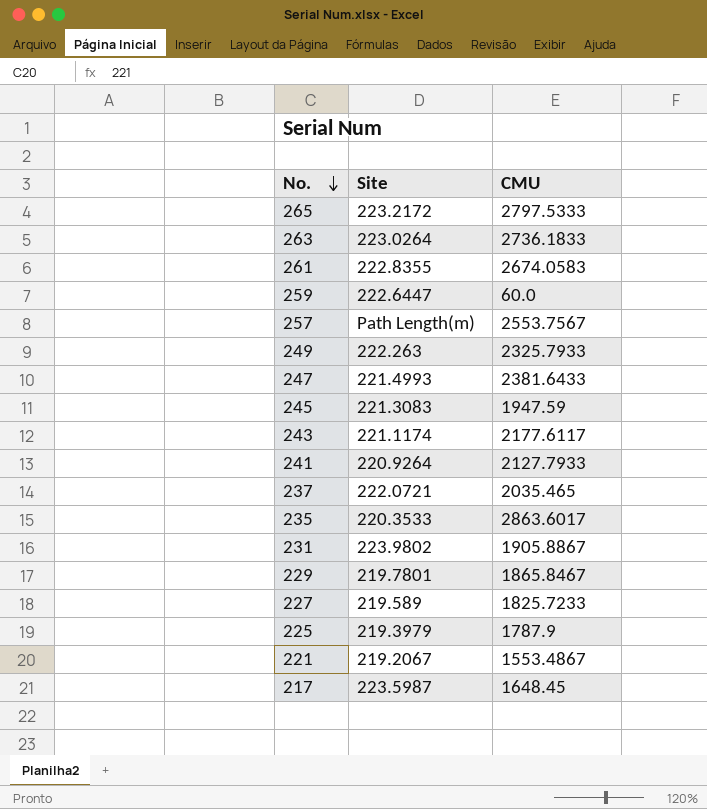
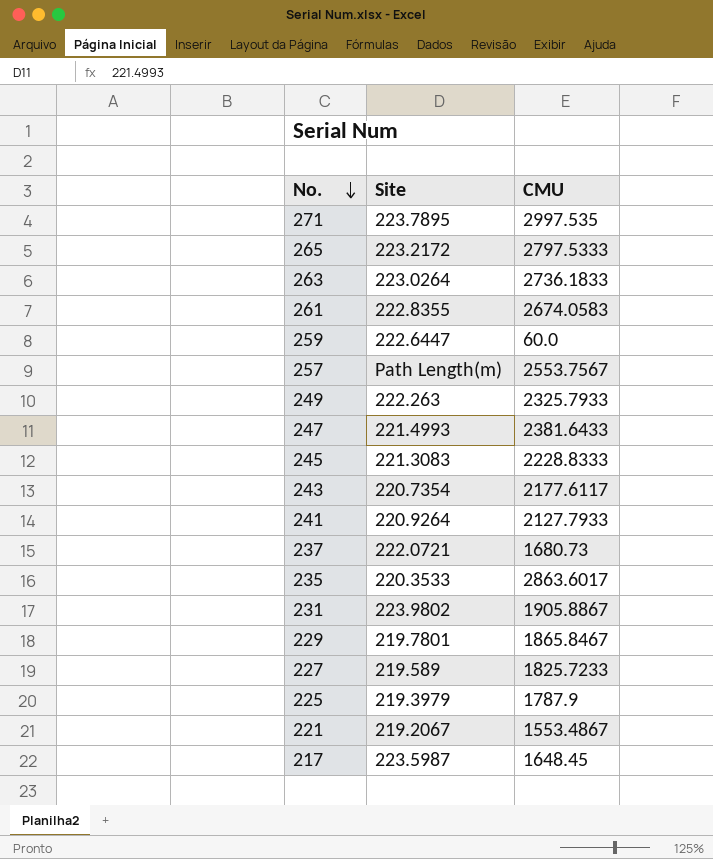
row 271: none -> 223.7895 | 2997.535
245 | CMU: 1947.59 -> 2228.8333
243 | Site: 221.1174 -> 220.7354
237 | CMU: 2035.465 -> 1680.73

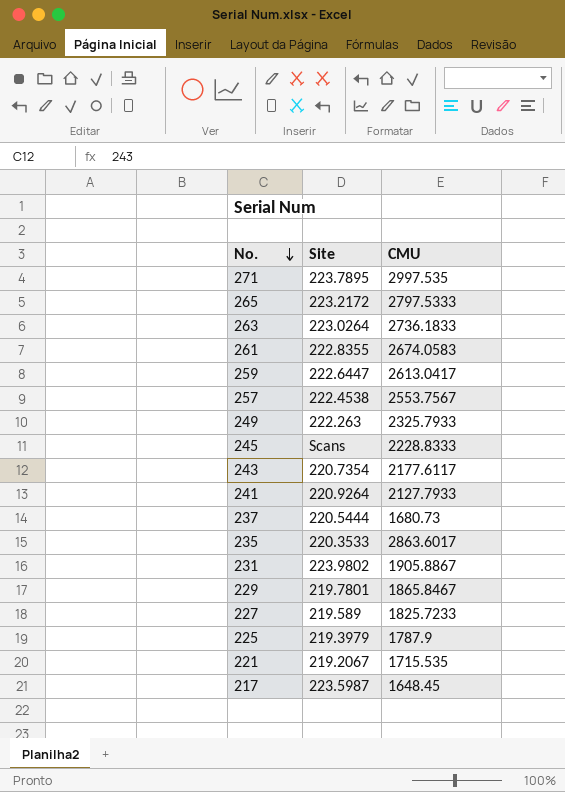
row 247: 221.4993 | 2381.6433 -> none
259 | CMU: 60.0 -> 2613.0417
257 | Site: Path Length(m) -> 222.4538
245 | Site: 221.3083 -> Scans
237 | Site: 222.0721 -> 220.5444
221 | CMU: 1553.4867 -> 1715.535

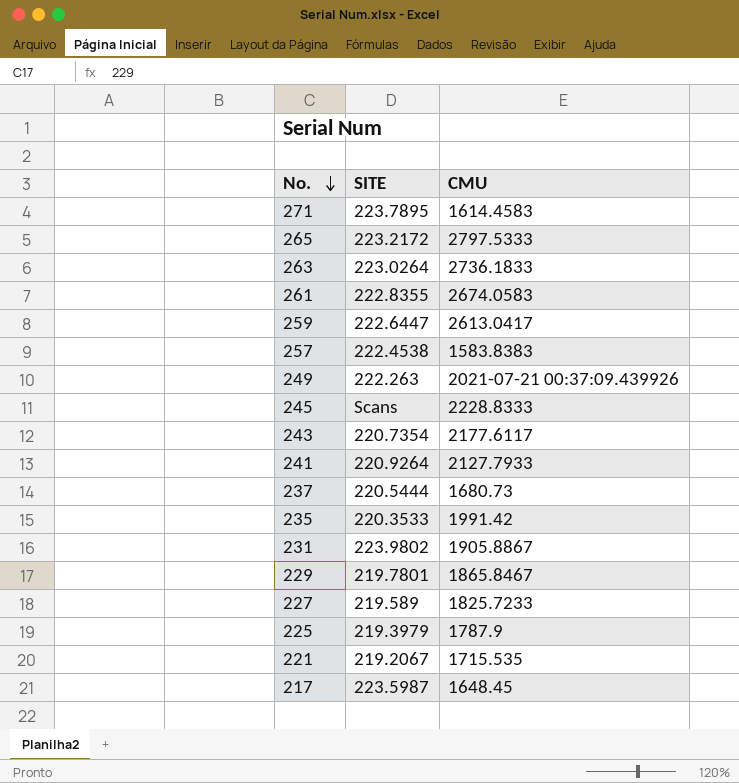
column name: Site -> SITE
271 | CMU: 2997.535 -> 1614.4583
257 | CMU: 2553.7567 -> 1583.8383
249 | CMU: 2325.7933 -> 2021-07-21 00:37:09.439926
235 | CMU: 2863.6017 -> 1991.42

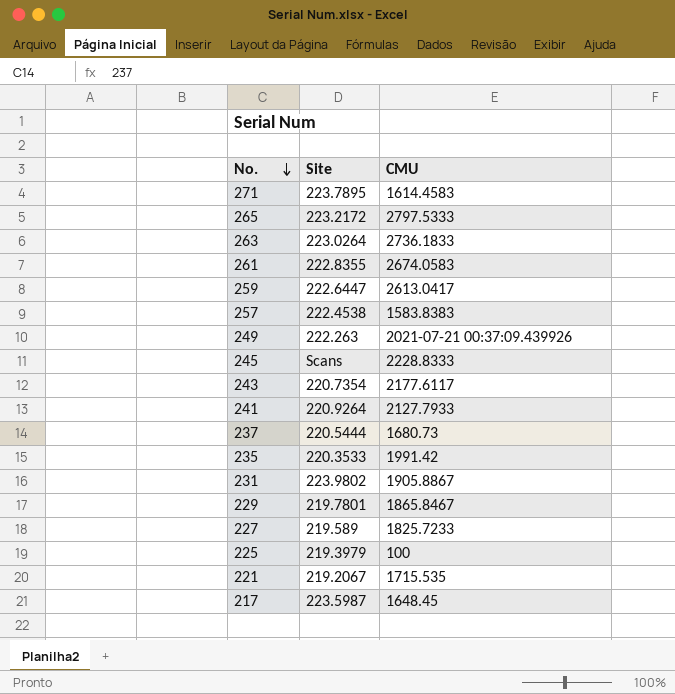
column name: SITE -> Site
225 | CMU: 1787.9 -> 100

